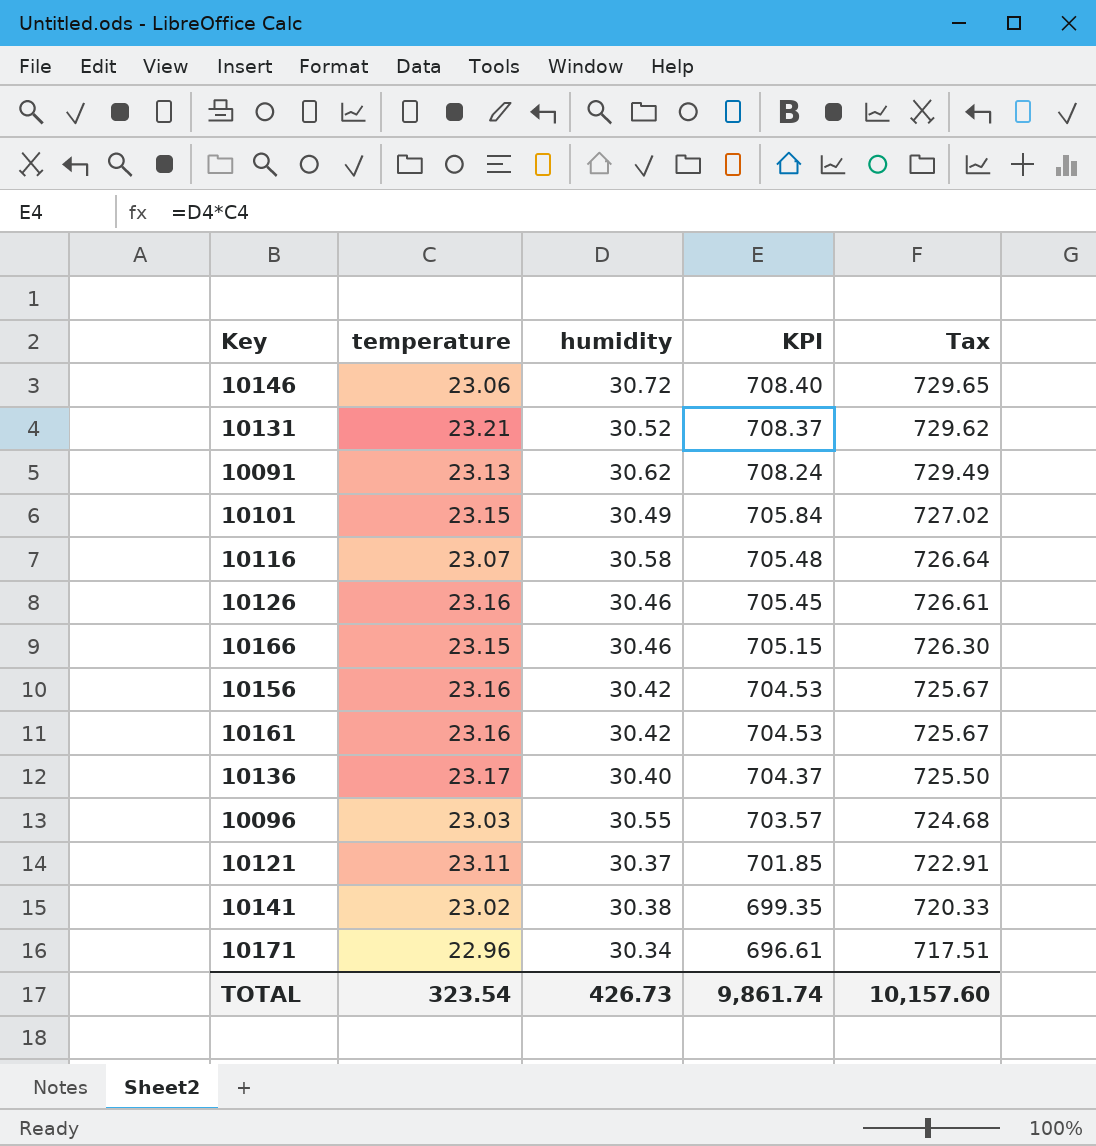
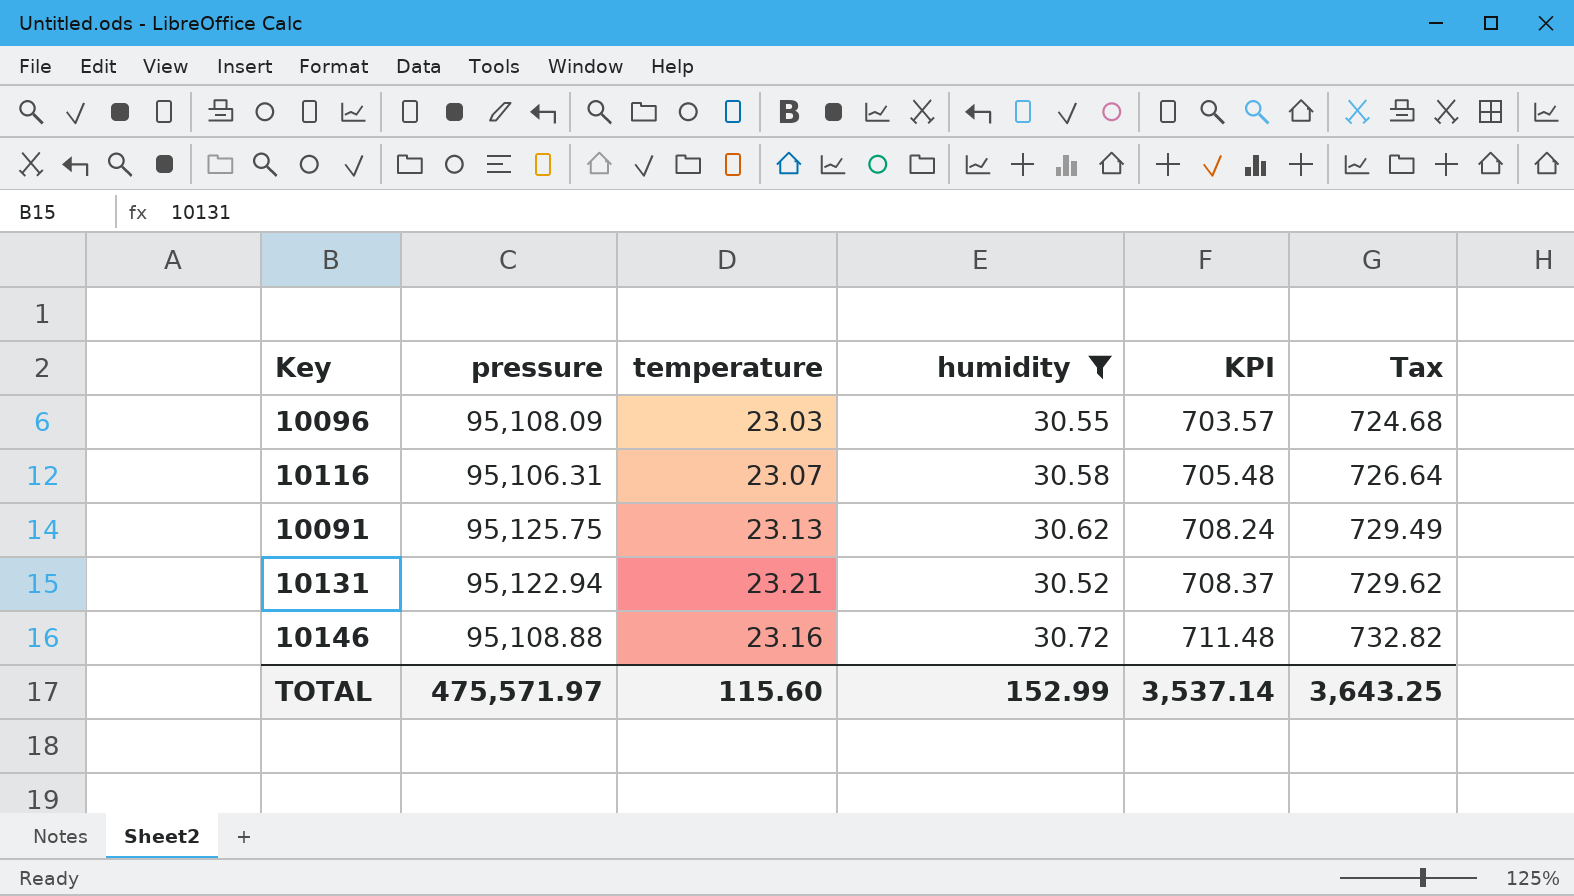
filter: none -> humidity >= 30.52
row order: KPI descending -> KPI ascending
column pressure | position: none -> 2
10146 | temperature: 23.06 -> 23.16
10146 | KPI: 708.40 -> 711.48
10146 | Tax: 729.65 -> 732.82
TOTAL | temperature: 323.54 -> 115.60
TOTAL | humidity: 426.73 -> 152.99
TOTAL | KPI: 9,861.74 -> 3,537.14
TOTAL | Tax: 10,157.60 -> 3,643.25

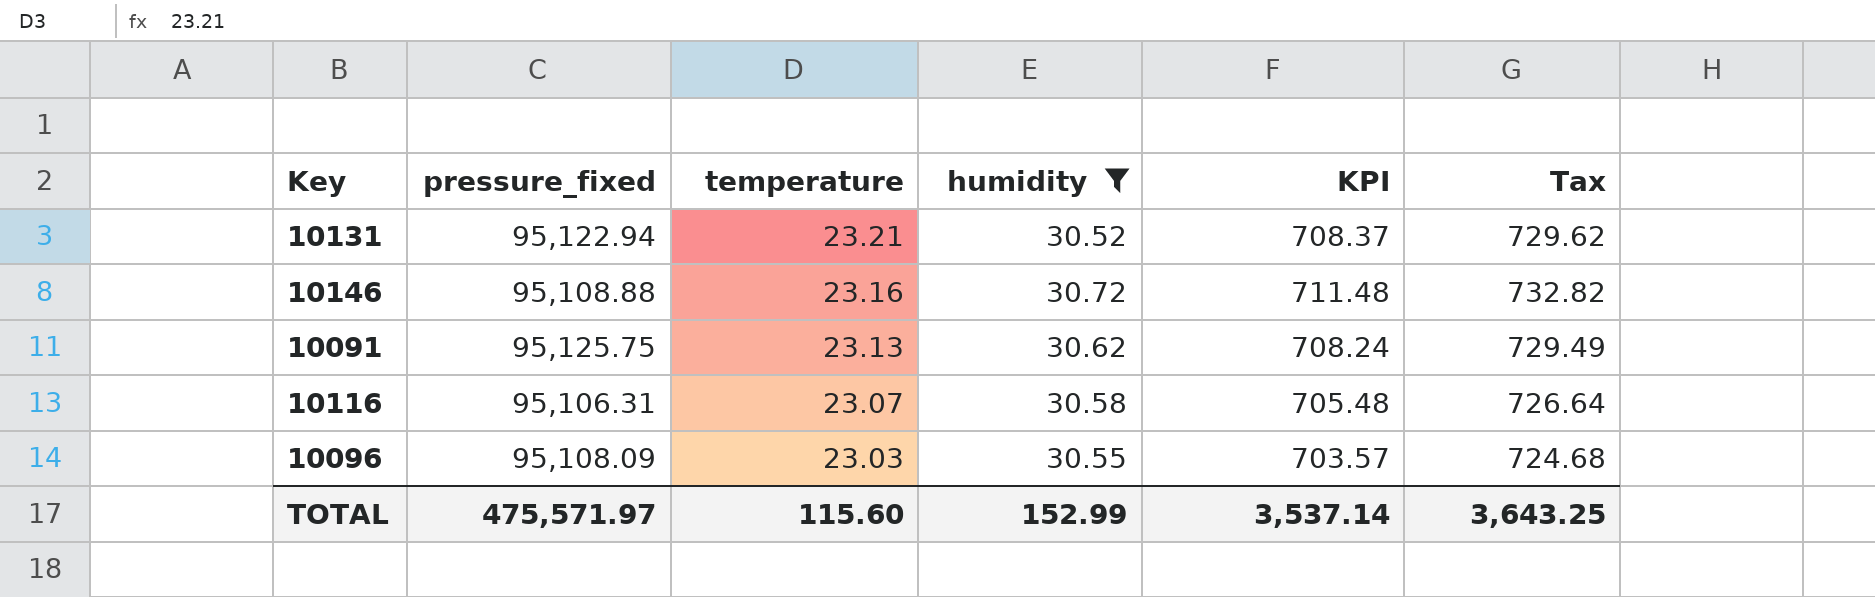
row order: KPI ascending -> temperature descending
column name: pressure -> pressure_fixed

